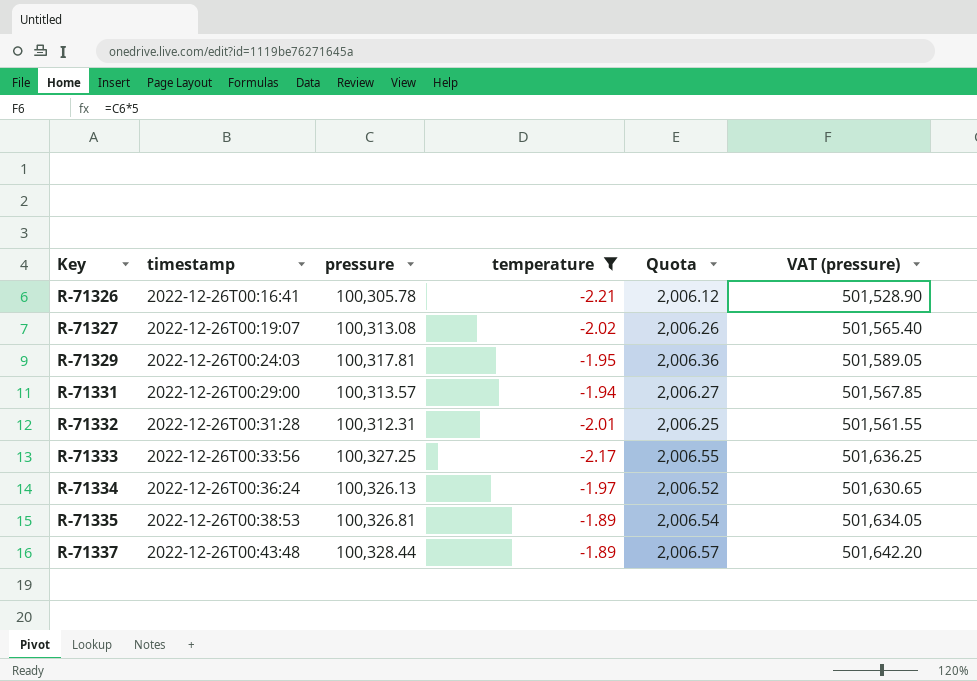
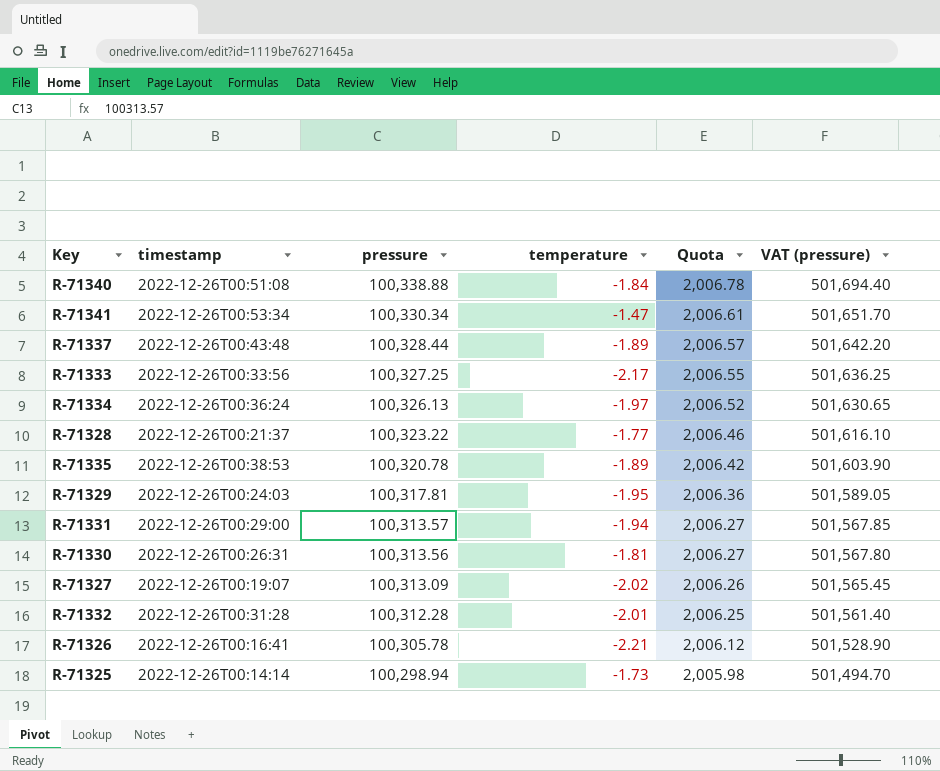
filter: temperature <= -1.89 -> none
row order: Key ascending -> pressure descending
R-71335 | pressure: 100,326.81 -> 100,320.78
R-71335 | Quota: 2,006.54 -> 2,006.42
R-71335 | VAT (pressure): 501,634.05 -> 501,603.90
R-71327 | pressure: 100,313.08 -> 100,313.09
R-71327 | VAT (pressure): 501,565.40 -> 501,565.45
R-71332 | pressure: 100,312.31 -> 100,312.28
R-71332 | VAT (pressure): 501,561.55 -> 501,561.40

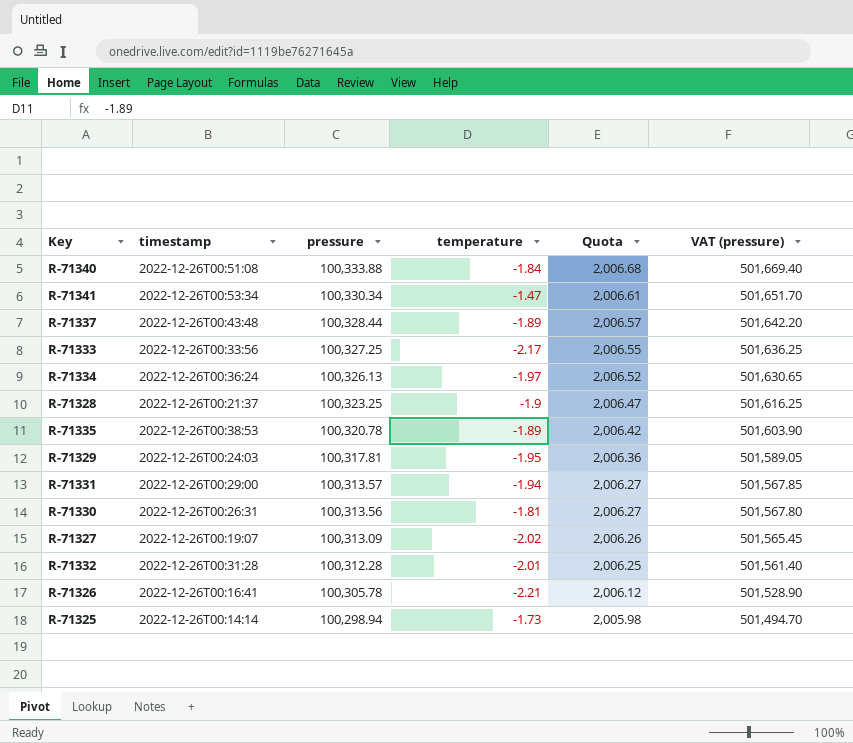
R-71340 | pressure: 100,338.88 -> 100,333.88
R-71340 | Quota: 2,006.78 -> 2,006.68
R-71340 | VAT (pressure): 501,694.40 -> 501,669.40
R-71328 | pressure: 100,323.22 -> 100,323.25
R-71328 | temperature: -1.77 -> -1.9
R-71328 | Quota: 2,006.46 -> 2,006.47
R-71328 | VAT (pressure): 501,616.10 -> 501,616.25

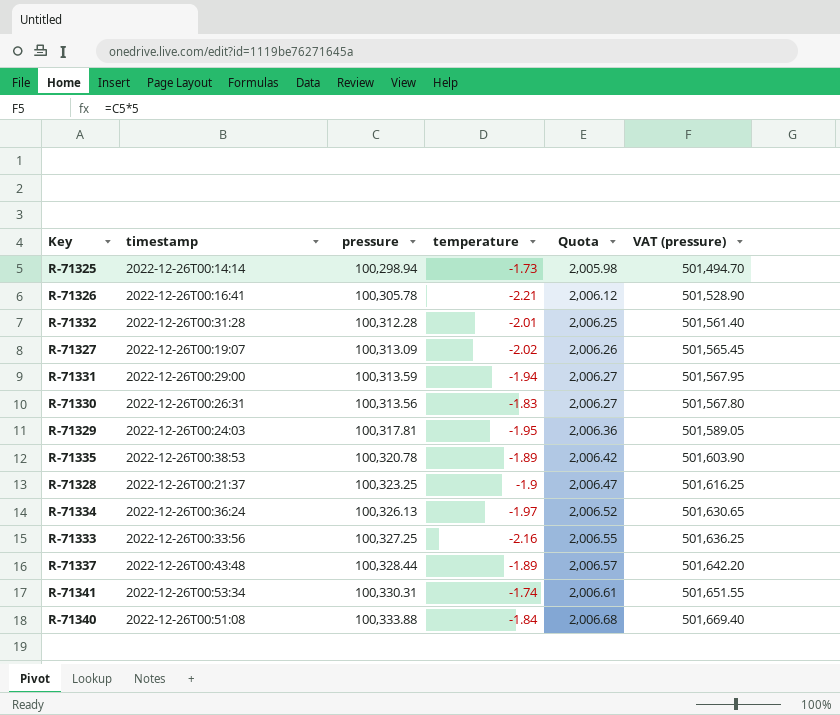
row order: pressure descending -> Quota ascending
R-71331 | pressure: 100,313.57 -> 100,313.59
R-71331 | VAT (pressure): 501,567.85 -> 501,567.95
R-71330 | temperature: -1.81 -> -1.83
R-71333 | temperature: -2.17 -> -2.16
R-71341 | pressure: 100,330.34 -> 100,330.31
R-71341 | temperature: -1.47 -> -1.74
R-71341 | VAT (pressure): 501,651.70 -> 501,651.55

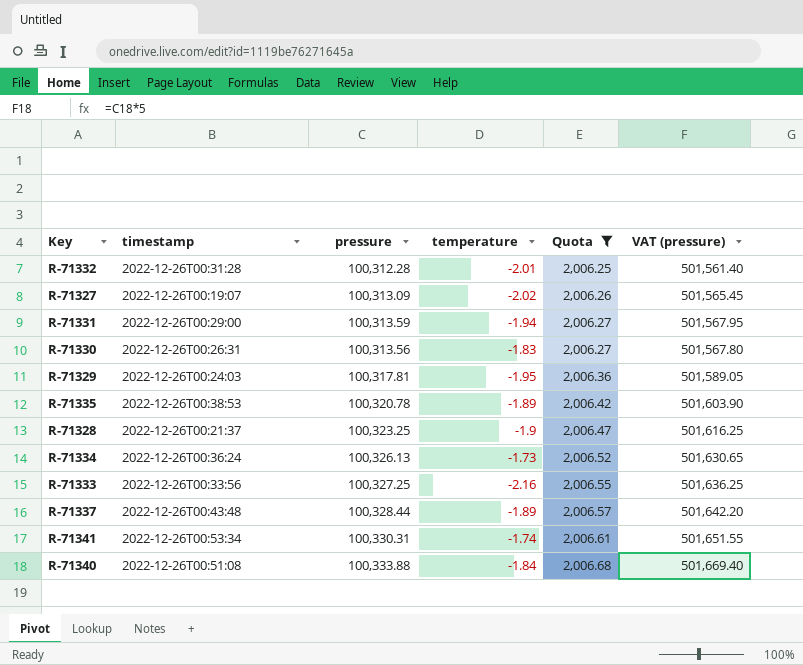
filter: none -> Quota >= 2,006.25
R-71334 | temperature: -1.97 -> -1.73

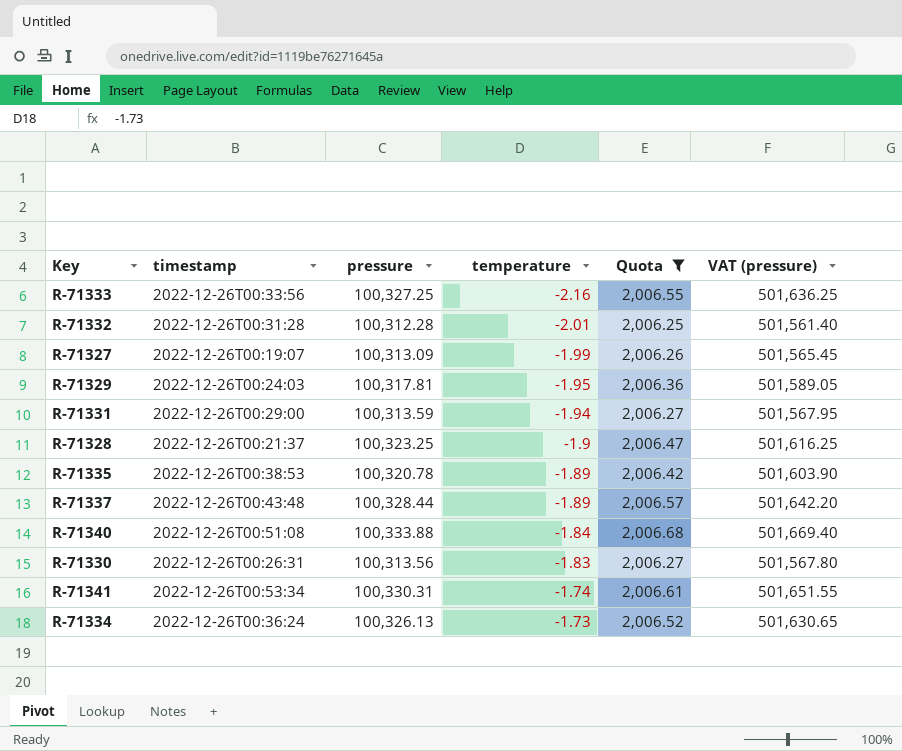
row order: Quota ascending -> temperature ascending
R-71327 | temperature: -2.02 -> -1.99

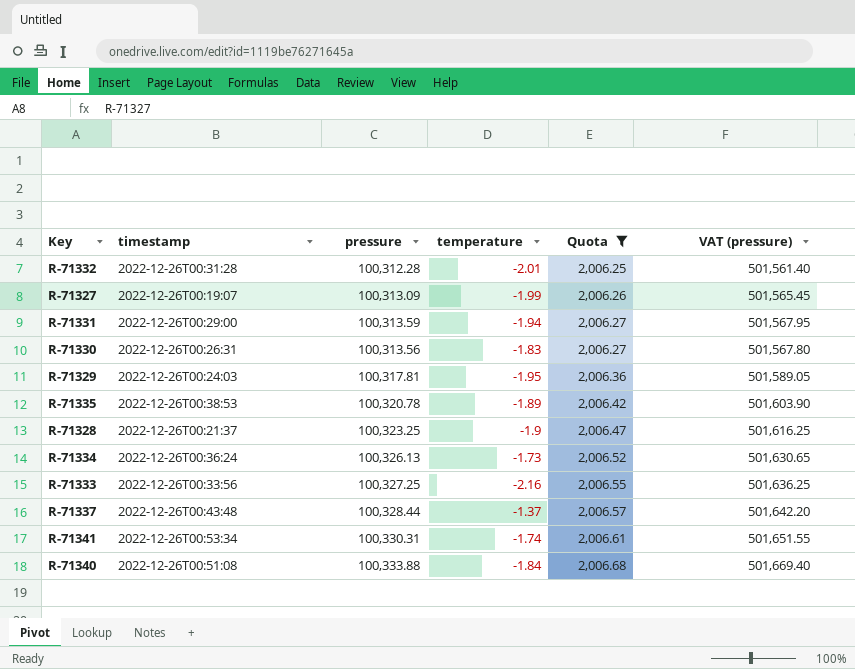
row order: temperature ascending -> Quota ascending
R-71337 | temperature: -1.89 -> -1.37

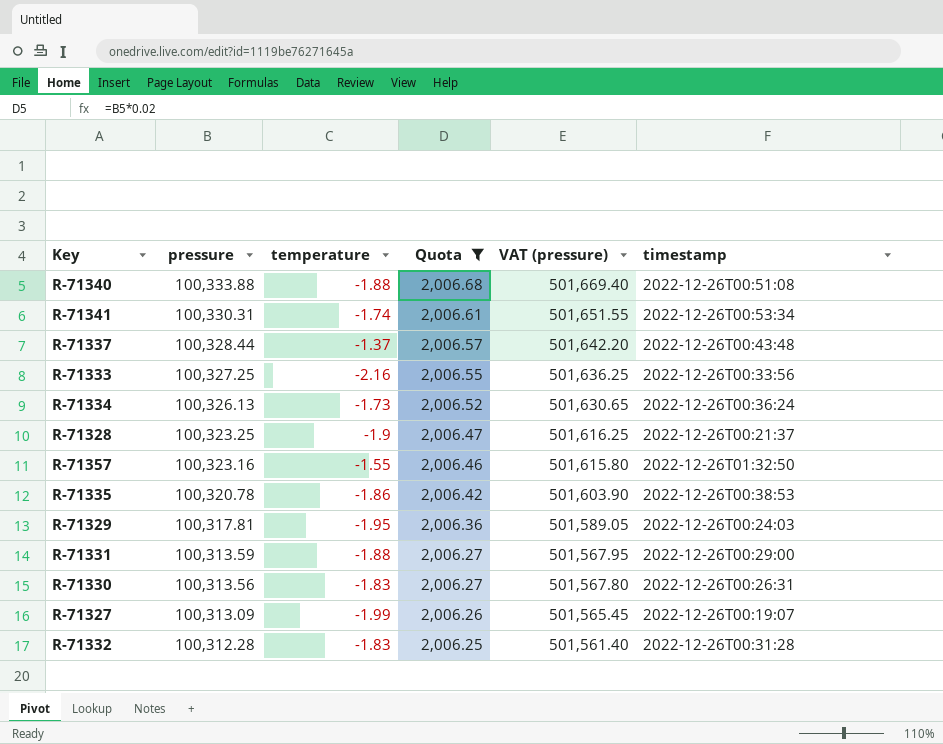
row order: Quota ascending -> pressure descending
column timestamp | position: 2 -> 6
R-71340 | temperature: -1.84 -> -1.88
row R-71357: none -> 100,323.16 | -1.55 | 2,006.46 | 501,615.80 | 2022-12-26T01:32:50
R-71335 | temperature: -1.89 -> -1.86
R-71331 | temperature: -1.94 -> -1.88
R-71332 | temperature: -2.01 -> -1.83

